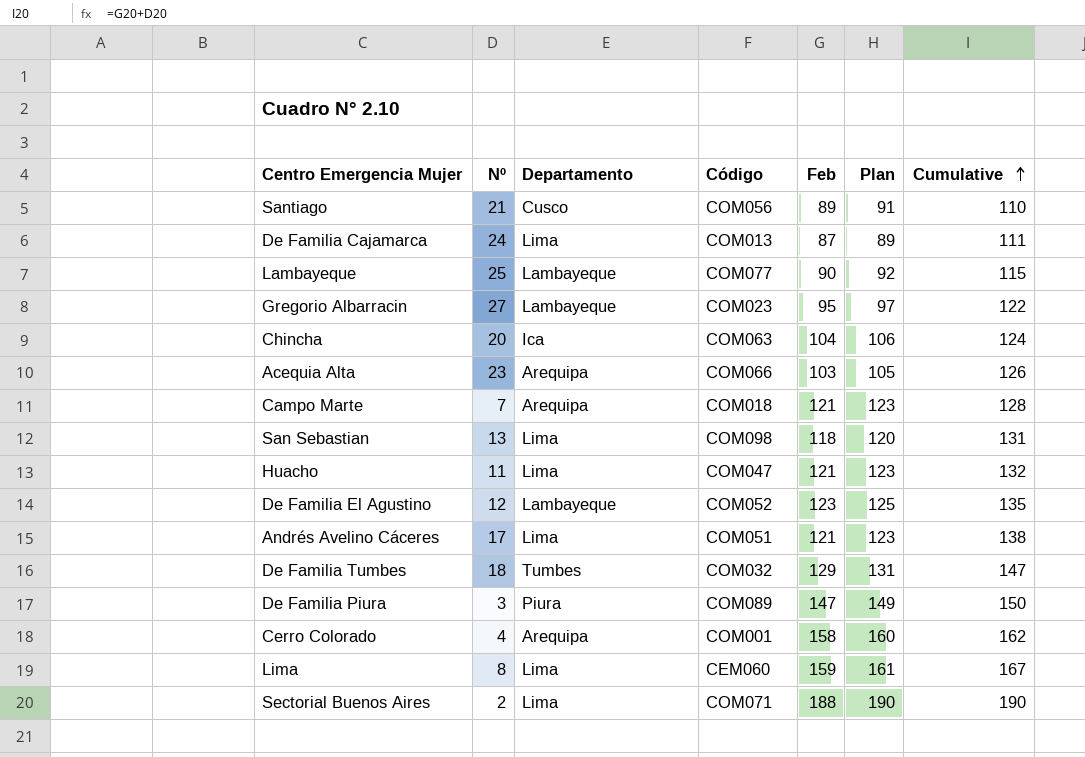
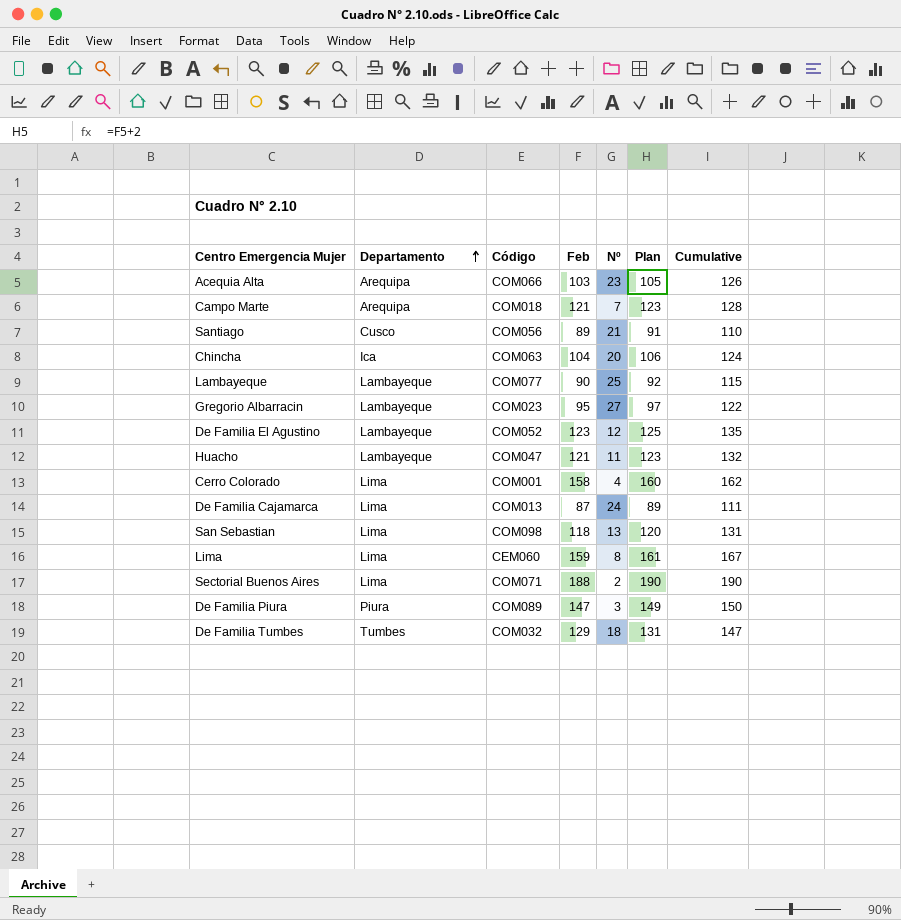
row order: Cumulative ascending -> Departamento ascending
column Nº | position: 2 -> 5
row Andrés Avelino Cáceres: 17 | Lima | COM051 | 121 | 123 | 138 -> none
Huacho | Departamento: Lima -> Lambayeque
Cerro Colorado | Departamento: Arequipa -> Lima

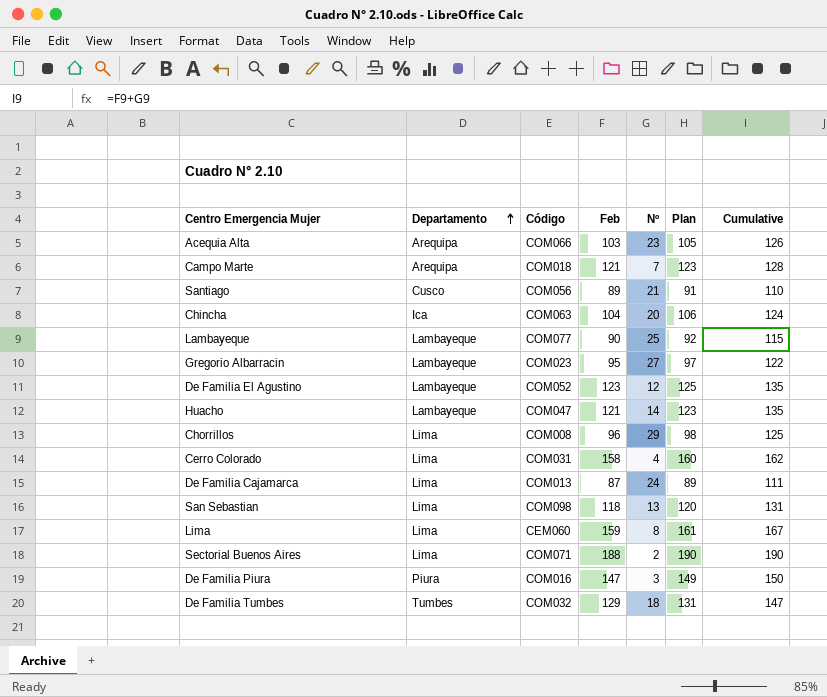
Huacho | Nº: 11 -> 14
Huacho | Cumulative: 132 -> 135
row Chorrillos: none -> Lima | COM008 | 96 | 29 | 98 | 125
Cerro Colorado | Código: COM001 -> COM031
De Familia Piura | Código: COM089 -> COM016

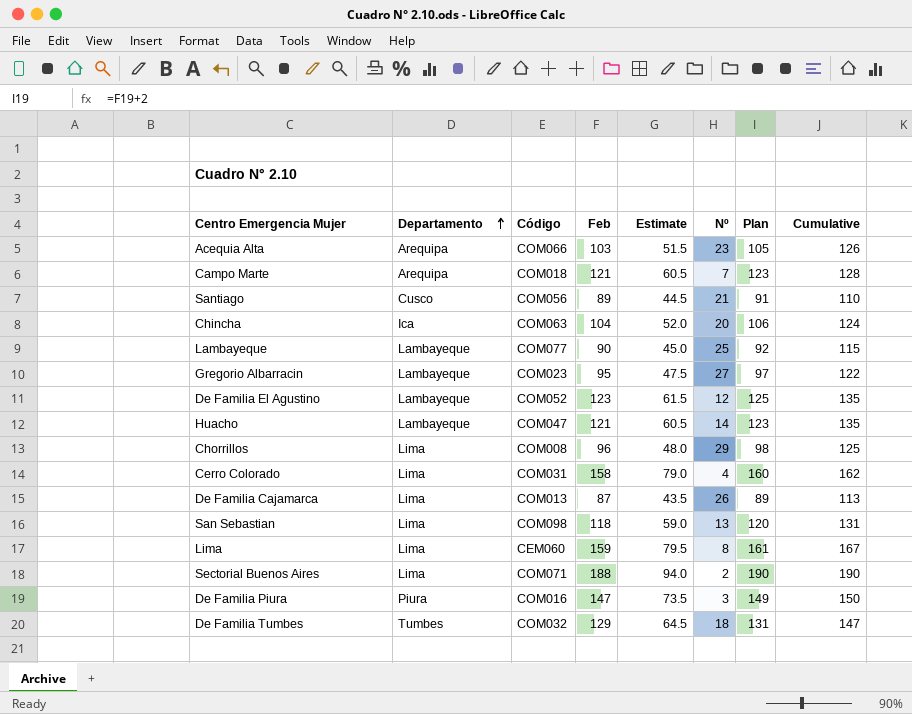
column Estimate | formula: none -> [Feb] * 0.5
De Familia Cajamarca | Nº: 24 -> 26
De Familia Cajamarca | Cumulative: 111 -> 113

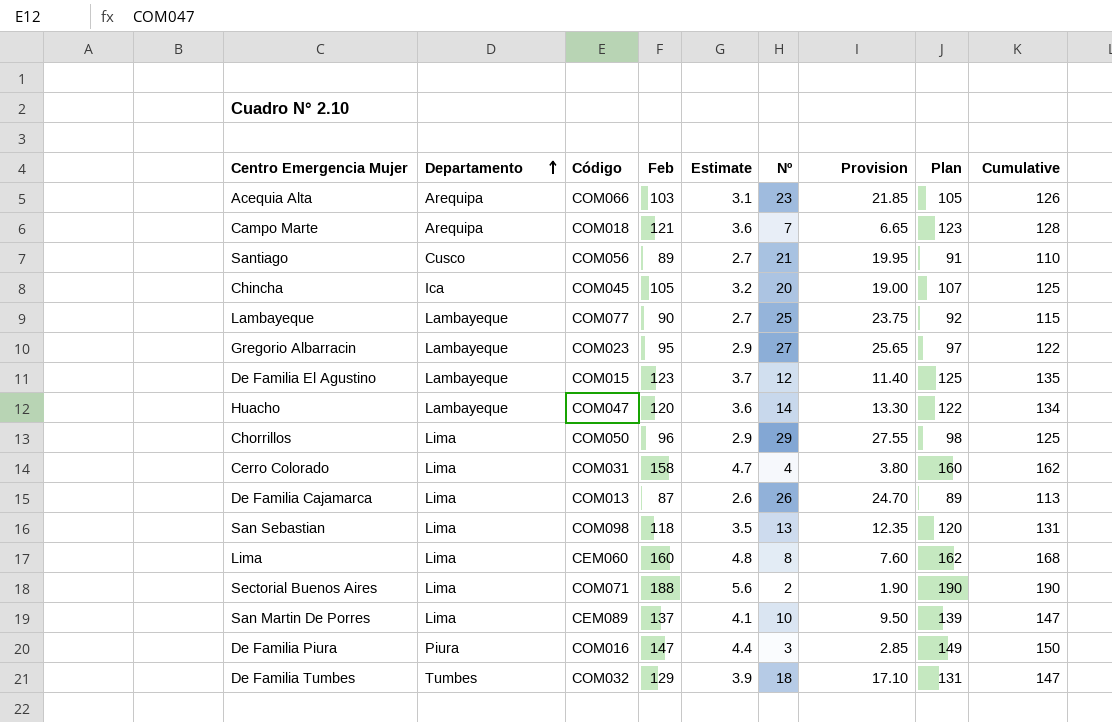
column Estimate | formula: [Feb] * 0.5 -> [Feb] * 0.03
column Provision | formula: none -> [Nº] * 0.95
Chincha | Código: COM063 -> COM045
Chincha | Feb: 104 -> 105
Chincha | Plan: 106 -> 107
Chincha | Cumulative: 124 -> 125
De Familia El Agustino | Código: COM052 -> COM015
Huacho | Feb: 121 -> 120
Huacho | Plan: 123 -> 122
Huacho | Cumulative: 135 -> 134
Chorrillos | Código: COM008 -> COM050
Lima | Feb: 159 -> 160
Lima | Plan: 161 -> 162
Lima | Cumulative: 167 -> 168
row San Martin De Porres: none -> Lima | CEM089 | 137 | 4.1 | 10 | 9.50 | 139 | 147

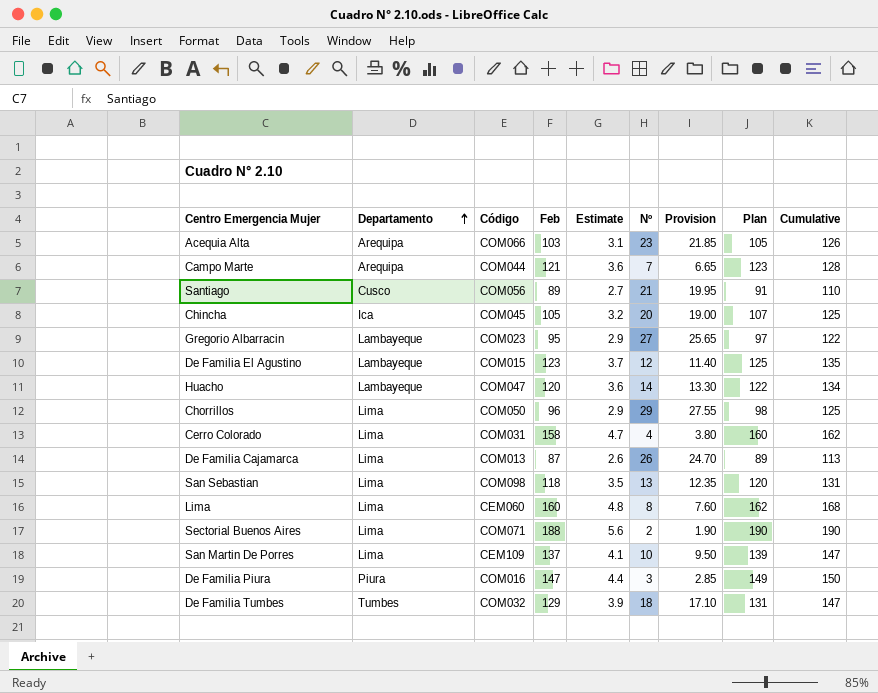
row Lambayeque: Lambayeque | COM077 | 90 | 2.7 | 25 | 23.75 | 92 | 115 -> none
Campo Marte | Código: COM018 -> COM044
San Martin De Porres | Código: CEM089 -> CEM109

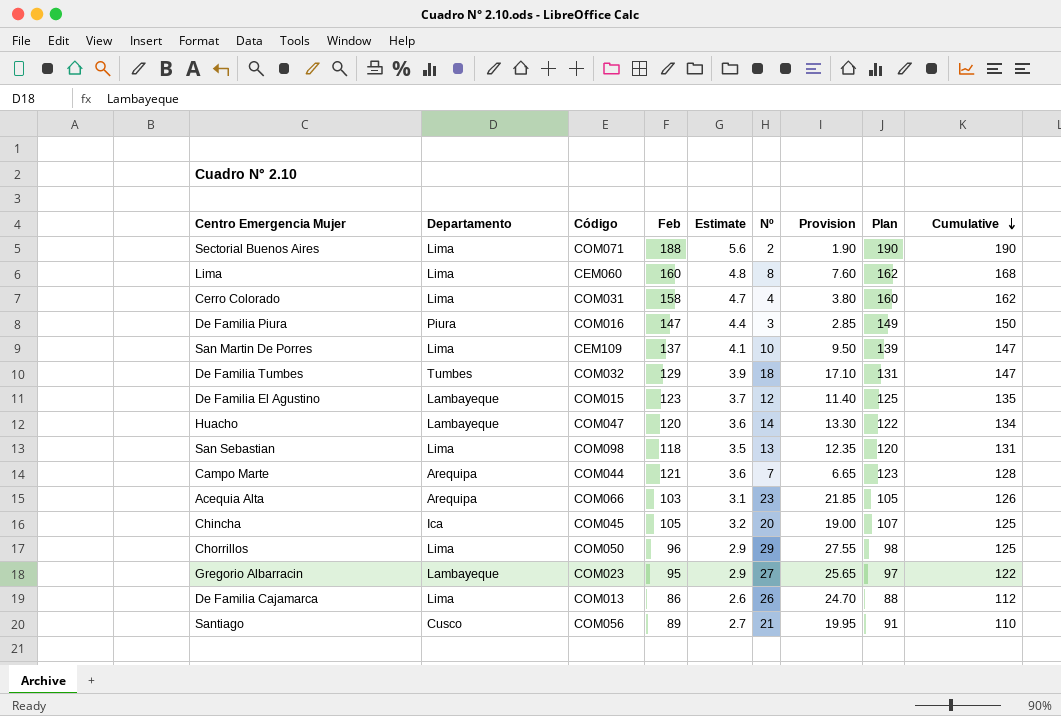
row order: Departamento ascending -> Cumulative descending
De Familia Cajamarca | Feb: 87 -> 86
De Familia Cajamarca | Plan: 89 -> 88
De Familia Cajamarca | Cumulative: 113 -> 112

